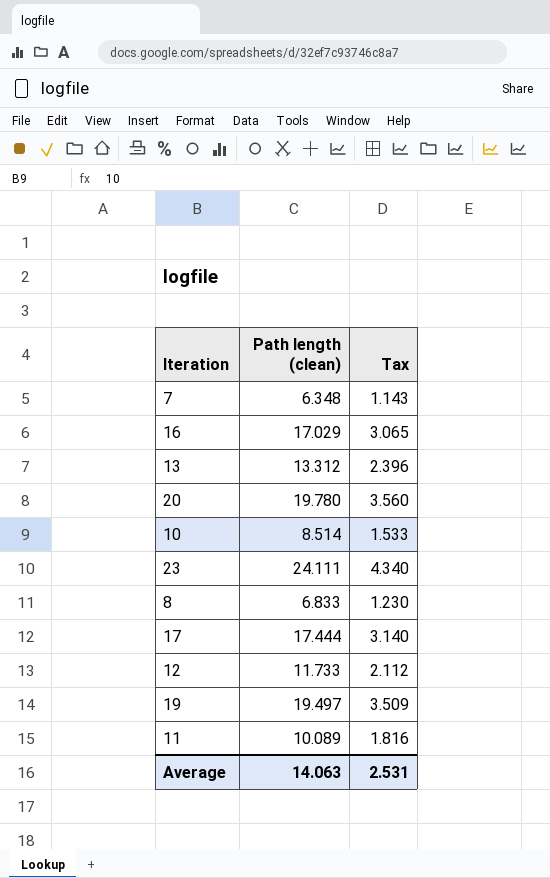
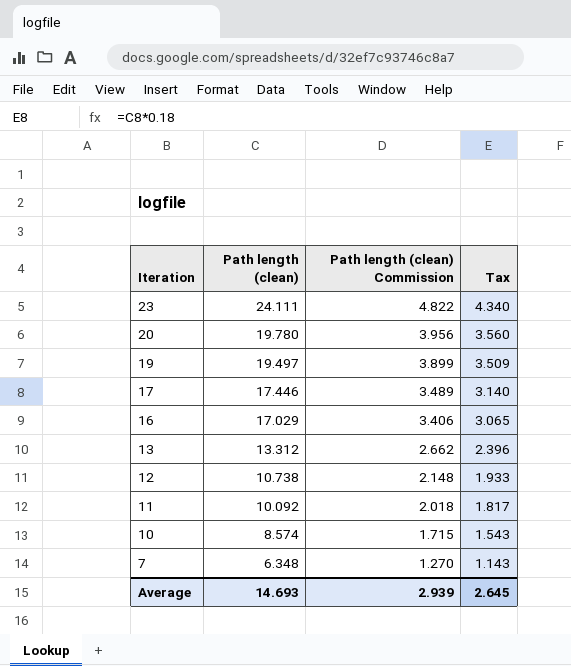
row order: none -> Iteration descending
column Path length (clean) Commission | formula: none -> [Path length (clean)] * 0.2
row 8: 6.833 | 1.230 -> none
17 | Path length (clean): 17.444 -> 17.446
12 | Path length (clean): 11.733 -> 10.738
12 | Tax: 2.112 -> 1.933
11 | Path length (clean): 10.089 -> 10.092
11 | Tax: 1.816 -> 1.817
10 | Path length (clean): 8.514 -> 8.574
10 | Tax: 1.533 -> 1.543
Average | Path length (clean): 14.063 -> 14.693
Average | Tax: 2.531 -> 2.645

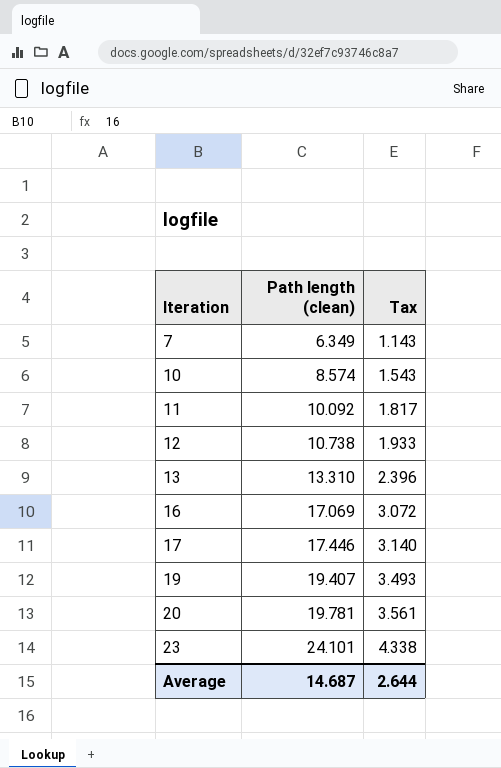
row order: Iteration descending -> Iteration ascending
column Path length (clean) Commission | formula: [Path length (clean)] * 0.2 -> none
7 | Path length (clean): 6.348 -> 6.349
13 | Path length (clean): 13.312 -> 13.310
16 | Path length (clean): 17.029 -> 17.069
16 | Tax: 3.065 -> 3.072
19 | Path length (clean): 19.497 -> 19.407
19 | Tax: 3.509 -> 3.493
20 | Path length (clean): 19.780 -> 19.781
20 | Tax: 3.560 -> 3.561
23 | Path length (clean): 24.111 -> 24.101
23 | Tax: 4.340 -> 4.338
Average | Path length (clean): 14.693 -> 14.687
Average | Tax: 2.645 -> 2.644

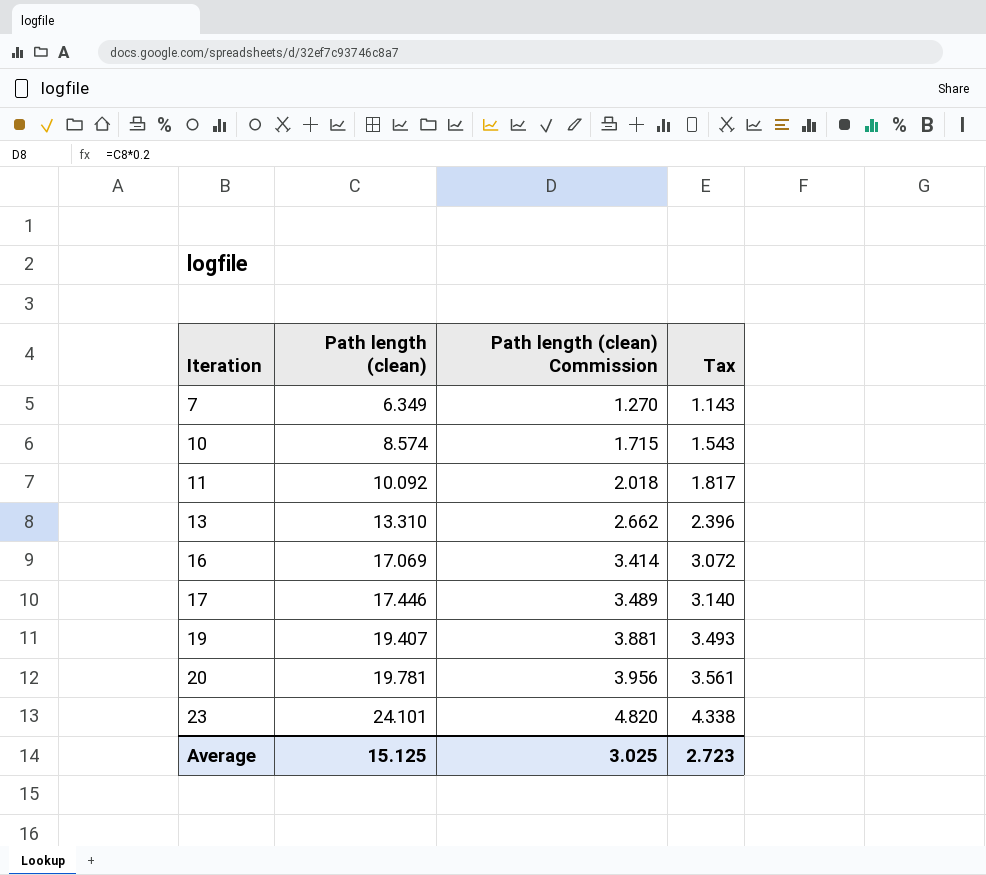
column Path length (clean) Commission | formula: none -> [Path length (clean)] * 0.2
row 12: 10.738 | 1.933 -> none
Average | Path length (clean): 14.687 -> 15.125
Average | Tax: 2.644 -> 2.723

